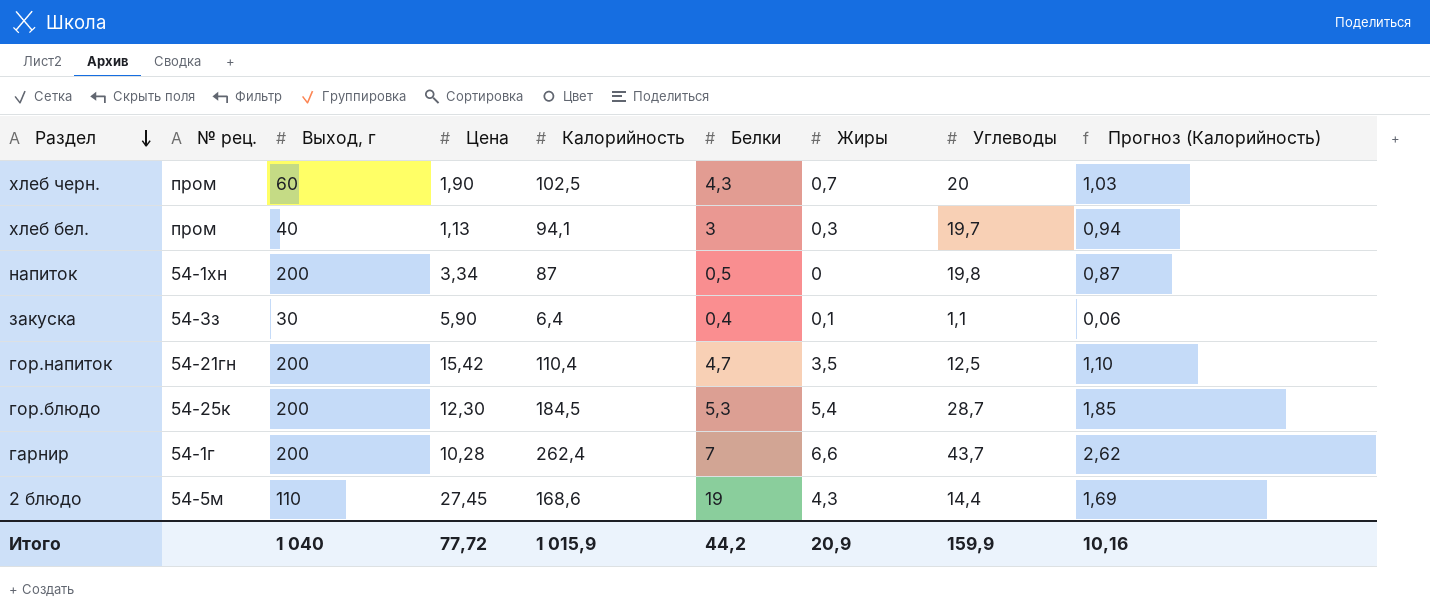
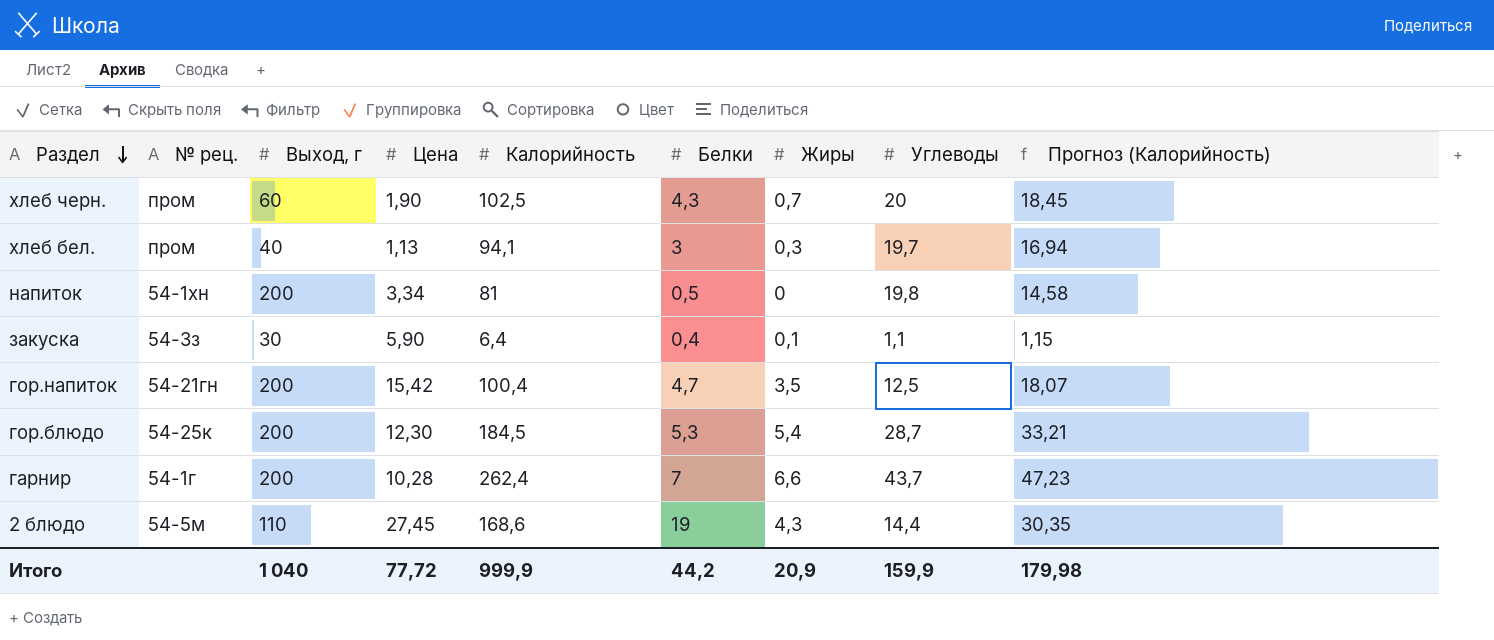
column Прогноз (Калорийность) | formula: [Калорийность] * 0,01 -> [Калорийность] * 0,18
напиток | Калорийность: 87 -> 81
гор.напиток | Калорийность: 110,4 -> 100,4
Итого | Калорийность: 1 015,9 -> 999,9
Итого | Прогноз (Калорийность): 10,16 -> 179,98

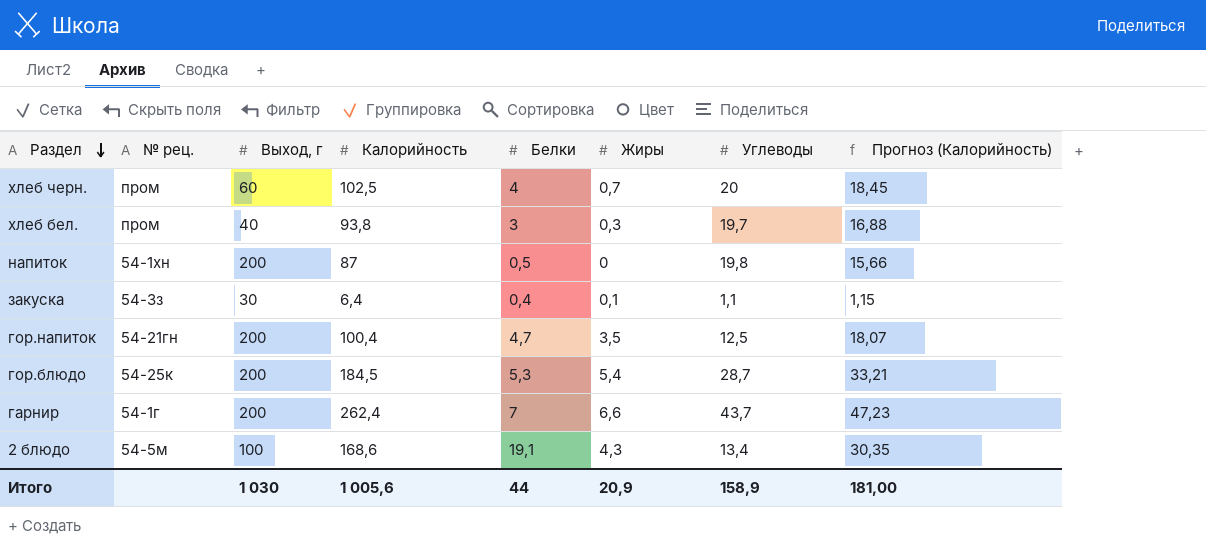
column Цена | position: 4 -> none
хлеб черн. | Белки: 4,3 -> 4
хлеб бел. | Калорийность: 94,1 -> 93,8
хлеб бел. | Прогноз (Калорийность): 16,94 -> 16,88
напиток | Калорийность: 81 -> 87
напиток | Прогноз (Калорийность): 14,58 -> 15,66
2 блюдо | Выход, г: 110 -> 100
2 блюдо | Белки: 19 -> 19,1
2 блюдо | Углеводы: 14,4 -> 13,4
Итого | Выход, г: 1 040 -> 1 030
Итого | Калорийность: 999,9 -> 1 005,6
Итого | Белки: 44,2 -> 44
Итого | Углеводы: 159,9 -> 158,9
Итого | Прогноз (Калорийность): 179,98 -> 181,00

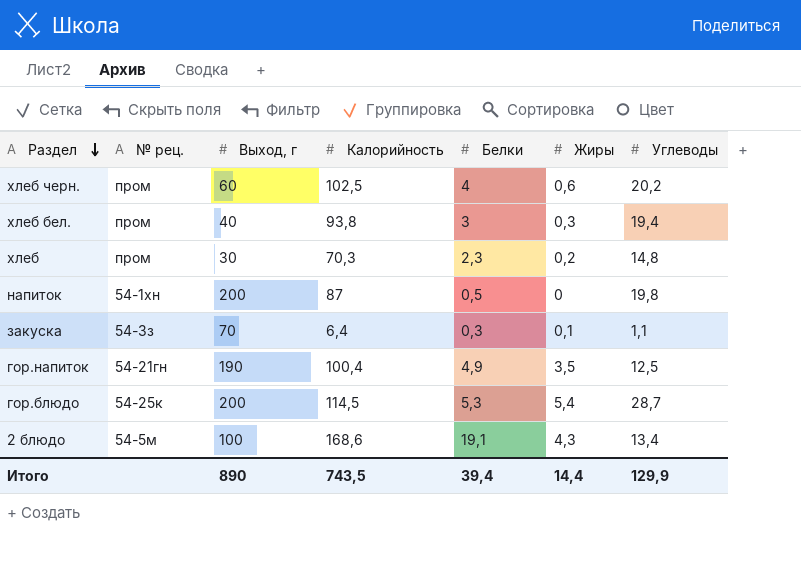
column Прогноз (Калорийность) | formula: [Калорийность] * 0,18 -> none
row гарнир: 54-1г | 200 | 262,4 | 7 | 6,6 | 43,7 | 47,23 -> none
хлеб черн. | Жиры: 0,7 -> 0,6
хлеб черн. | Углеводы: 20 -> 20,2
хлеб бел. | Углеводы: 19,7 -> 19,4
row хлеб: none -> пром | 30 | 70,3 | 2,3 | 0,2 | 14,8
закуска | Выход, г: 30 -> 70
закуска | Белки: 0,4 -> 0,3
гор.напиток | Выход, г: 200 -> 190
гор.напиток | Белки: 4,7 -> 4,9
гор.блюдо | Калорийность: 184,5 -> 114,5
Итого | Выход, г: 1 030 -> 890
Итого | Калорийность: 1 005,6 -> 743,5
Итого | Белки: 44 -> 39,4
Итого | Жиры: 20,9 -> 14,4
Итого | Углеводы: 158,9 -> 129,9

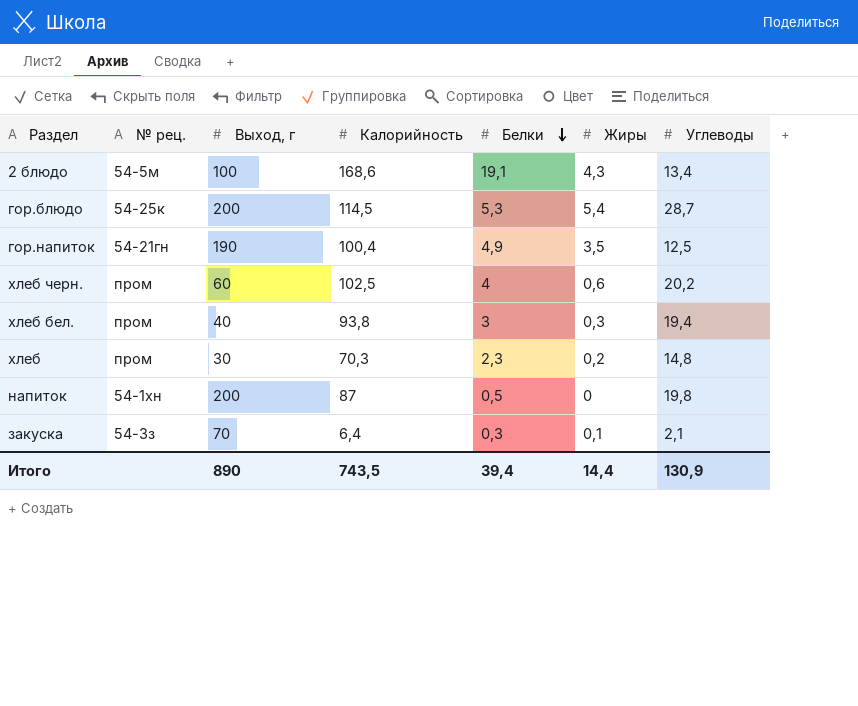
row order: Раздел descending -> Белки descending
закуска | Углеводы: 1,1 -> 2,1
Итого | Углеводы: 129,9 -> 130,9

